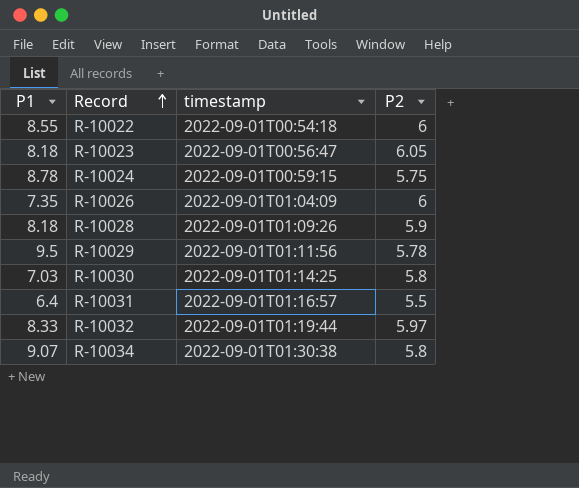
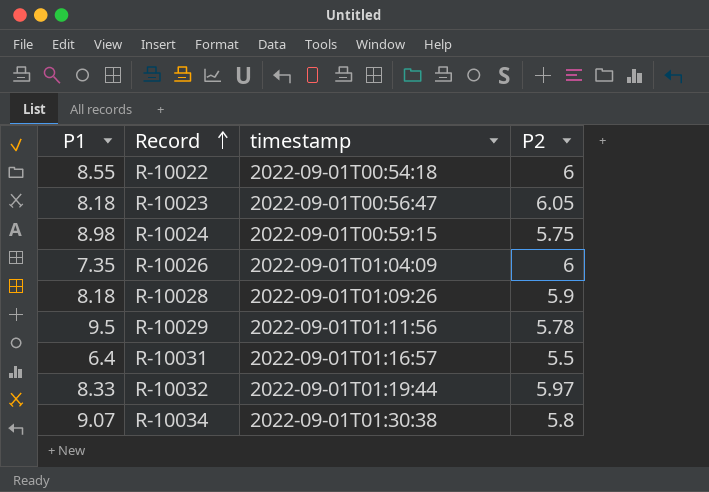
row R-10030: 7.03 | 2022-09-01T01:14:25 | 5.8 -> none
R-10024 | P1: 8.78 -> 8.98

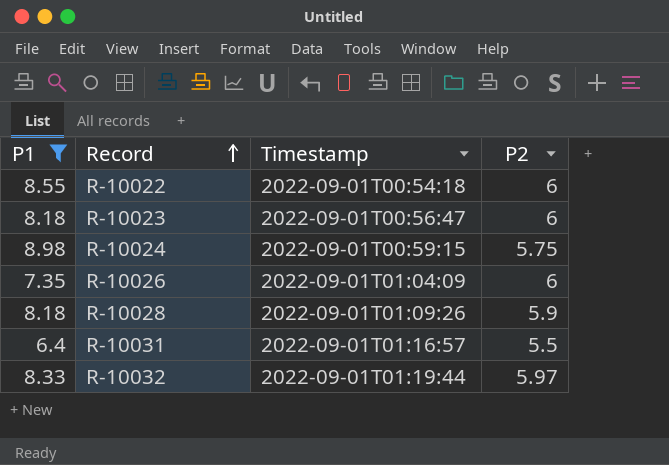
filter: none -> P1 <= 8.98
column name: timestamp -> Timestamp
R-10023 | P2: 6.05 -> 6

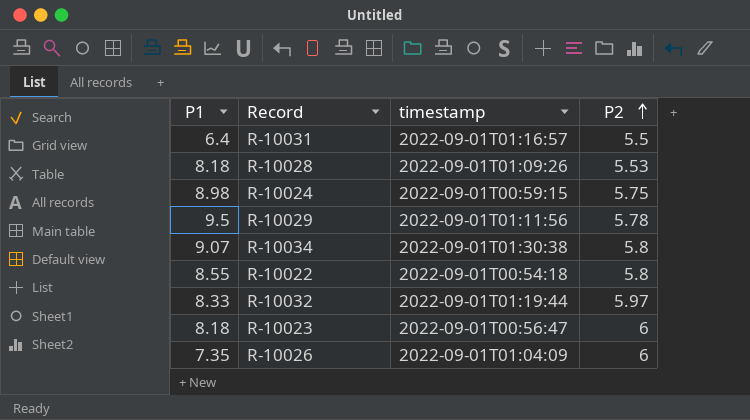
filter: P1 <= 8.98 -> none
row order: Record ascending -> P2 ascending
column name: Timestamp -> timestamp
R-10028 | P2: 5.9 -> 5.53
R-10022 | P2: 6 -> 5.8

